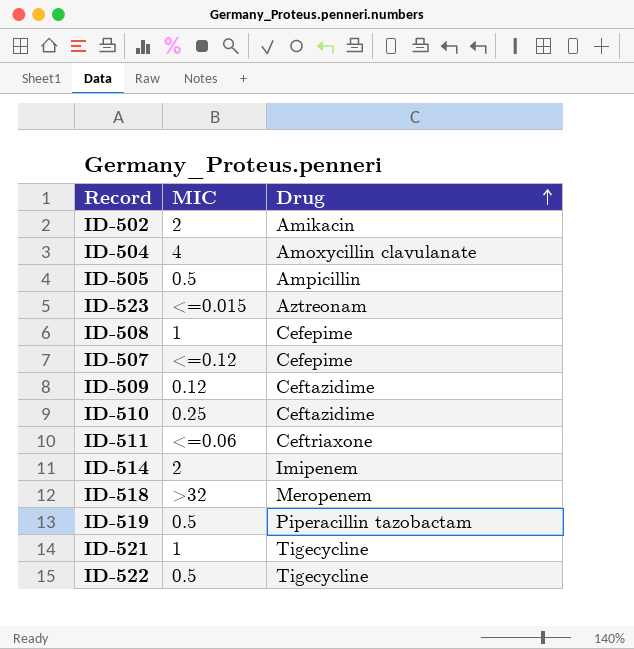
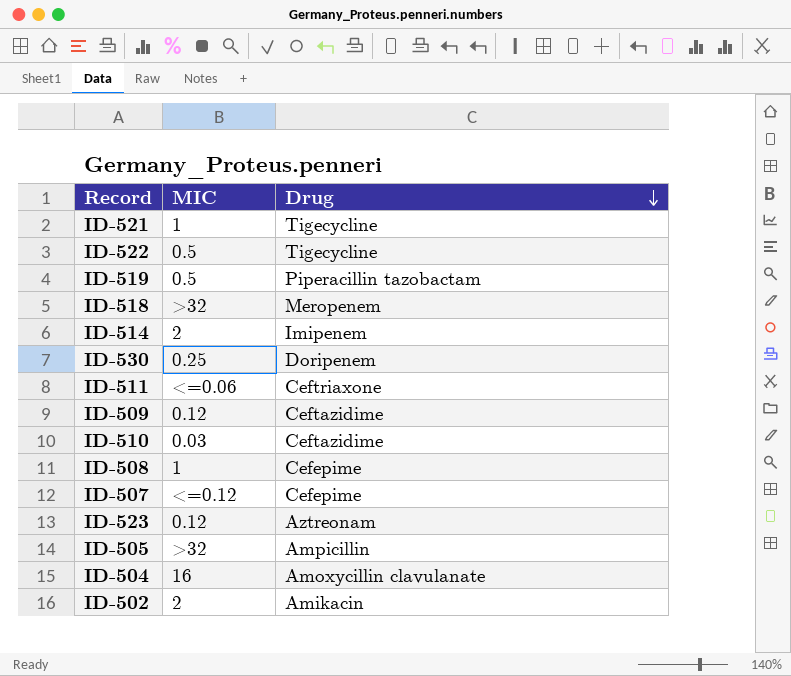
row order: Drug ascending -> Drug descending
row ID-530: none -> 0.25 | Doripenem
ID-510 | MIC: 0.25 -> 0.03
ID-523 | MIC: <=0.015 -> 0.12
ID-505 | MIC: 0.5 -> >32
ID-504 | MIC: 4 -> 16

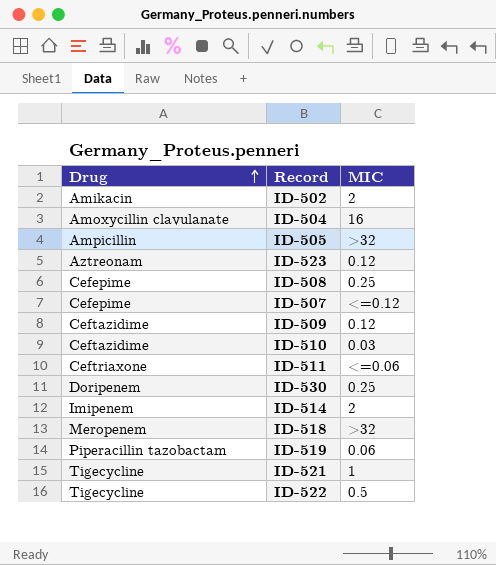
row order: Drug descending -> Drug ascending
column Drug | position: 3 -> 1
ID-508 | MIC: 1 -> 0.25
ID-519 | MIC: 0.5 -> 0.06

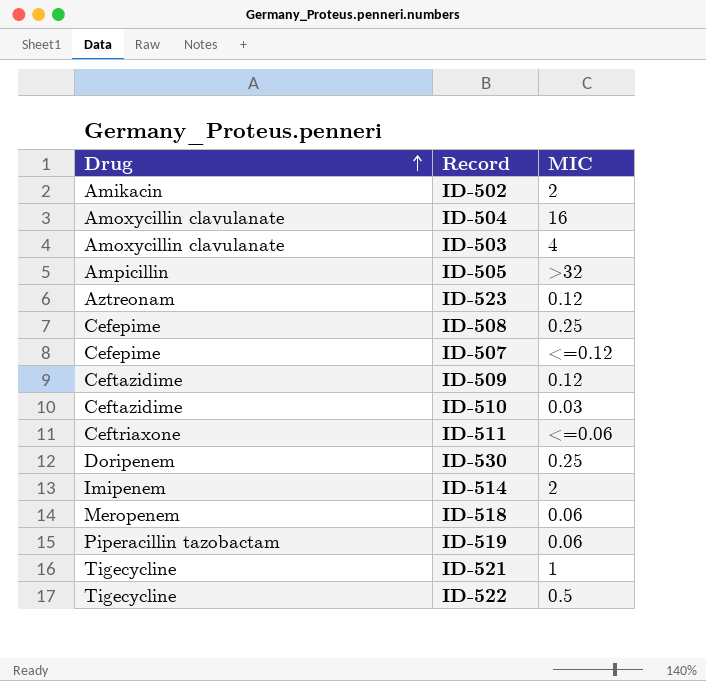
row ID-503: none -> Amoxycillin clavulanate | 4
ID-518 | MIC: >32 -> 0.06

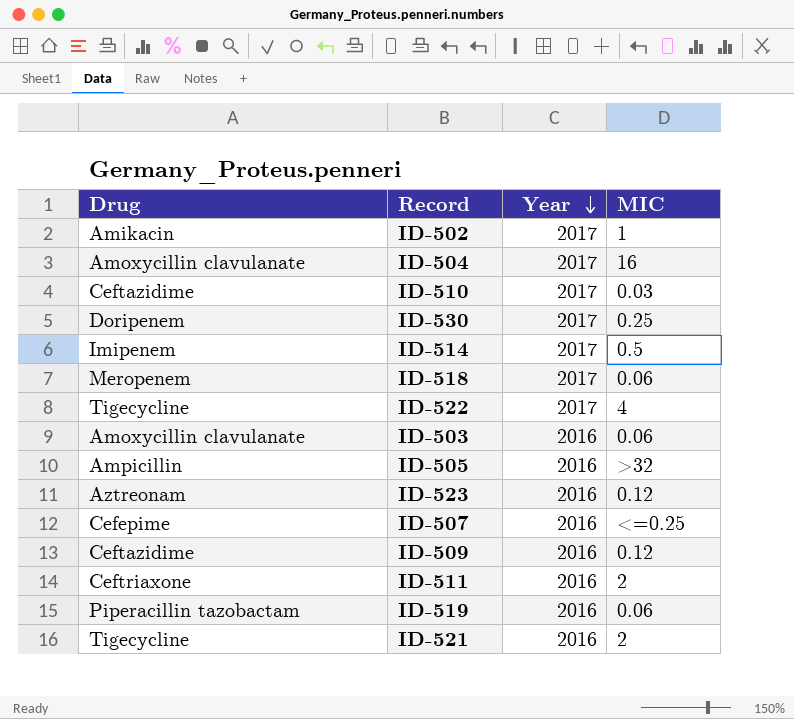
row order: Drug ascending -> Year descending
column Year | position: none -> 3
row ID-508: Cefepime | 0.25 -> none
ID-502 | MIC: 2 -> 1
ID-514 | MIC: 2 -> 0.5
ID-522 | MIC: 0.5 -> 4
ID-503 | MIC: 4 -> 0.06
ID-507 | MIC: <=0.12 -> <=0.25
ID-511 | MIC: <=0.06 -> 2
ID-521 | MIC: 1 -> 2

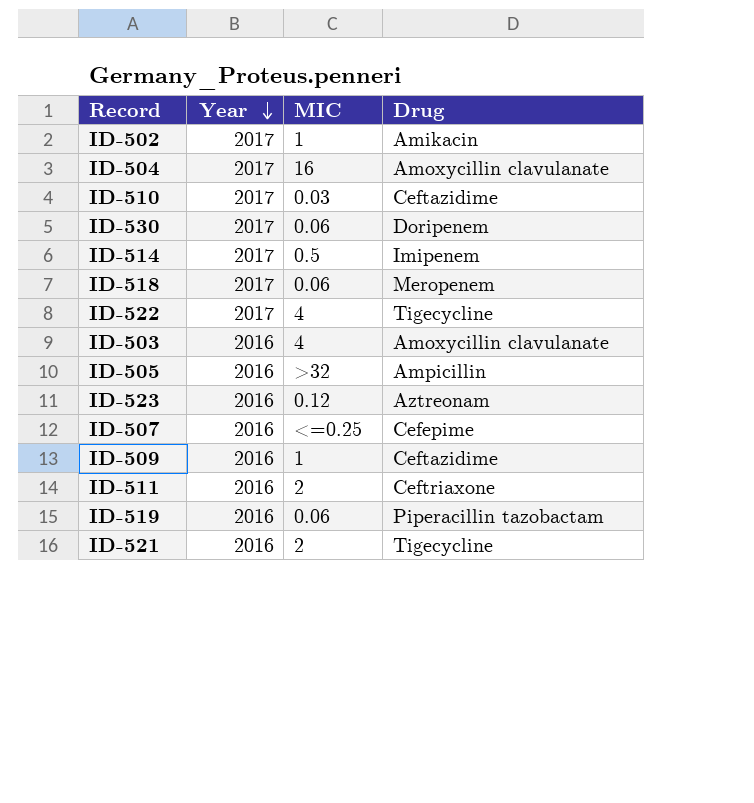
column Drug | position: 1 -> 4
ID-530 | MIC: 0.25 -> 0.06
ID-503 | MIC: 0.06 -> 4
ID-509 | MIC: 0.12 -> 1

